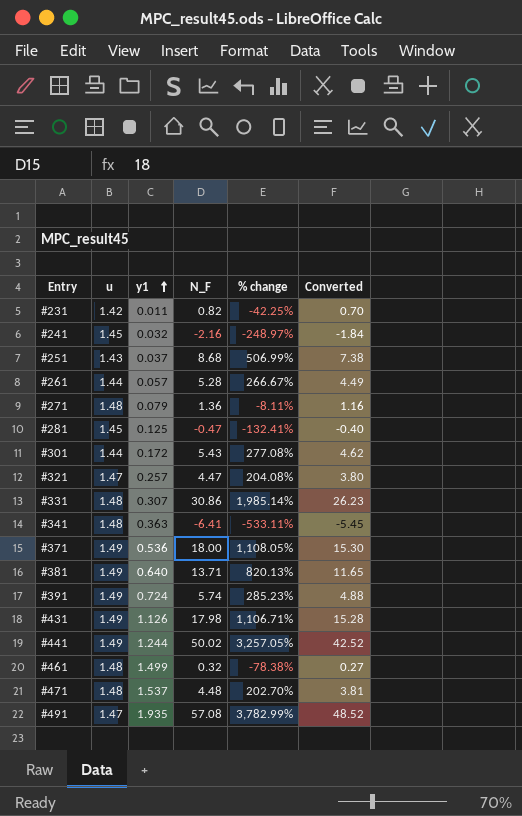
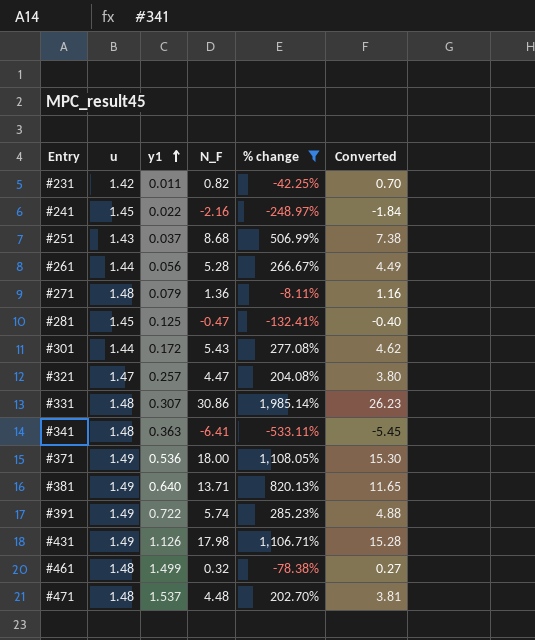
filter: none -> % change <= 1,985.14%
#241 | y1: 0.032 -> 0.022
#261 | y1: 0.057 -> 0.056
#391 | y1: 0.724 -> 0.722

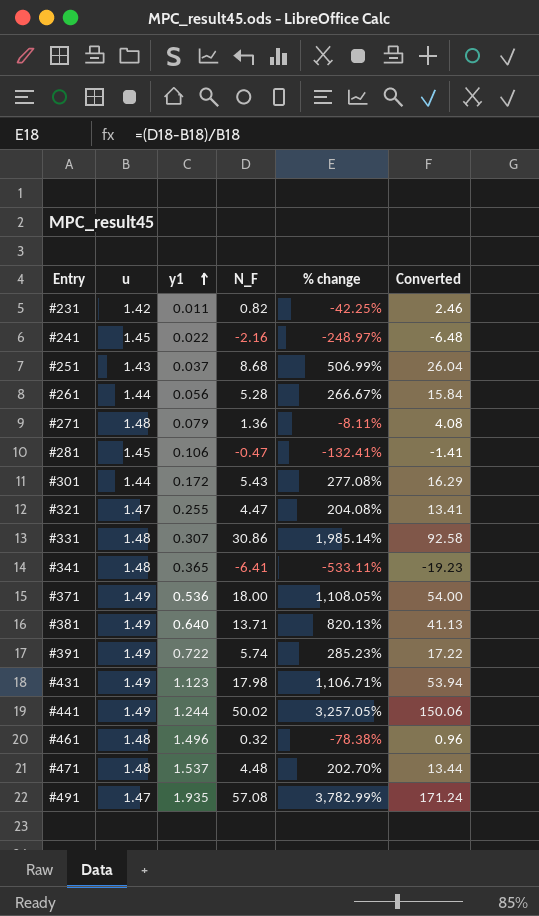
filter: % change <= 1,985.14% -> none
column Converted | formula: [N_F] * 0.85 -> [N_F] * 3
#281 | y1: 0.125 -> 0.106
#321 | y1: 0.257 -> 0.255
#341 | y1: 0.363 -> 0.365
#431 | y1: 1.126 -> 1.123
#461 | y1: 1.499 -> 1.496

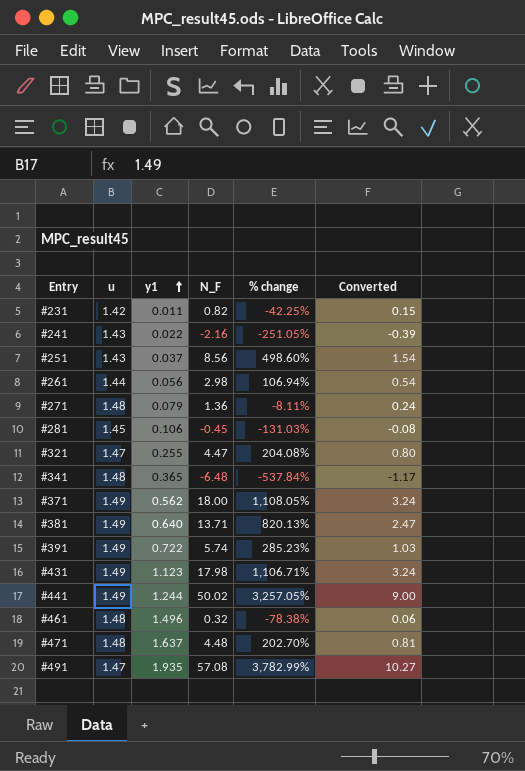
column Converted | formula: [N_F] * 3 -> [N_F] * 0.18
row #301: 1.44 | 0.172 | 5.43 | 277.08% | 16.29 -> none
row #331: 1.48 | 0.307 | 30.86 | 1,985.14% | 92.58 -> none
#241 | u: 1.45 -> 1.43
#241 | % change: -248.97% -> -251.05%
#251 | N_F: 8.68 -> 8.56
#251 | % change: 506.99% -> 498.60%
#261 | N_F: 5.28 -> 2.98
#261 | % change: 266.67% -> 106.94%
#281 | N_F: -0.47 -> -0.45
#281 | % change: -132.41% -> -131.03%
#341 | N_F: -6.41 -> -6.48
#341 | % change: -533.11% -> -537.84%
#371 | y1: 0.536 -> 0.562
#471 | y1: 1.537 -> 1.637

